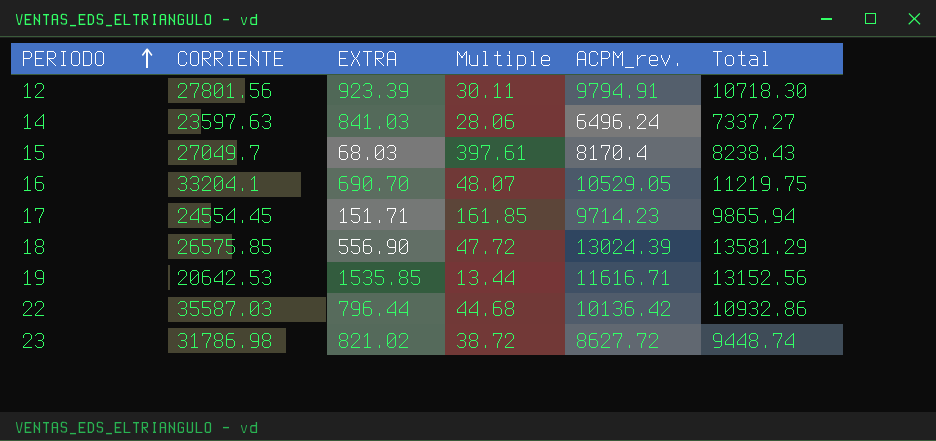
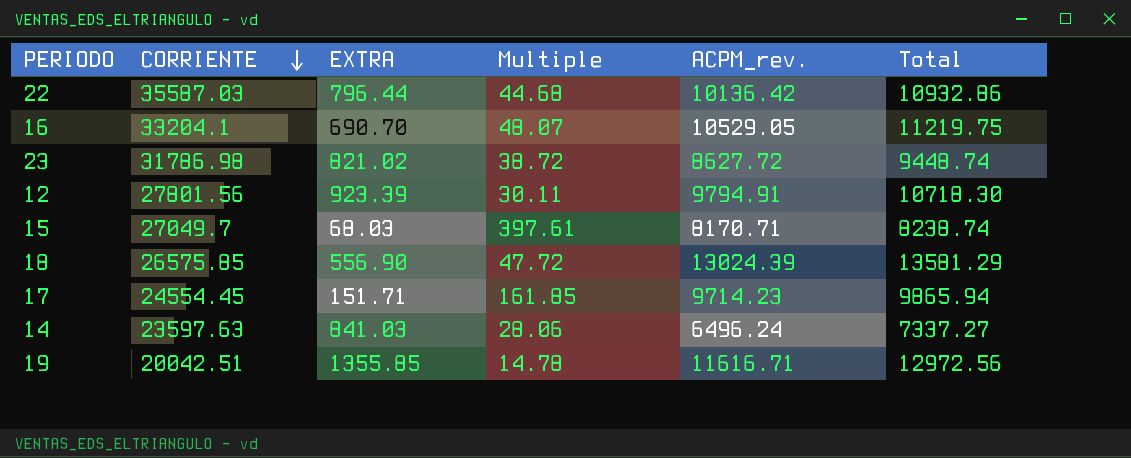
row order: PERIODO ascending -> CORRIENTE descending
15 | ACPM_rev.: 8170.4 -> 8170.71
15 | Total: 8238.43 -> 8238.74
19 | CORRIENTE: 20642.53 -> 20042.51
19 | EXTRA: 1535.85 -> 1355.85
19 | Multiple: 13.44 -> 14.78
19 | Total: 13152.56 -> 12972.56

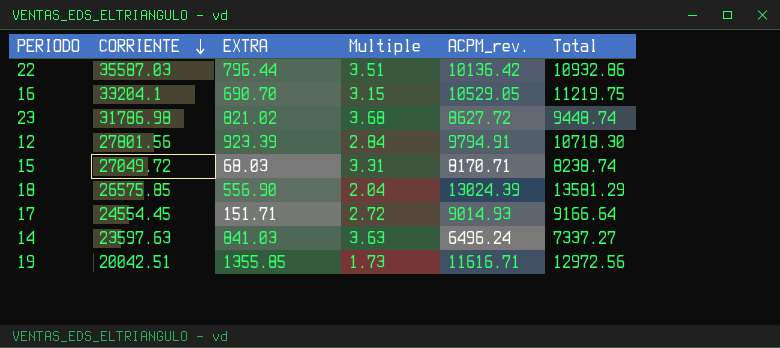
column Multiple | formula: [CORRIENTE] / [EXTRA] -> [CORRIENTE] / [ACPM_rev.]
15 | CORRIENTE: 27049.7 -> 27049.72
17 | ACPM_rev.: 9714.23 -> 9014.93
17 | Total: 9865.94 -> 9166.64

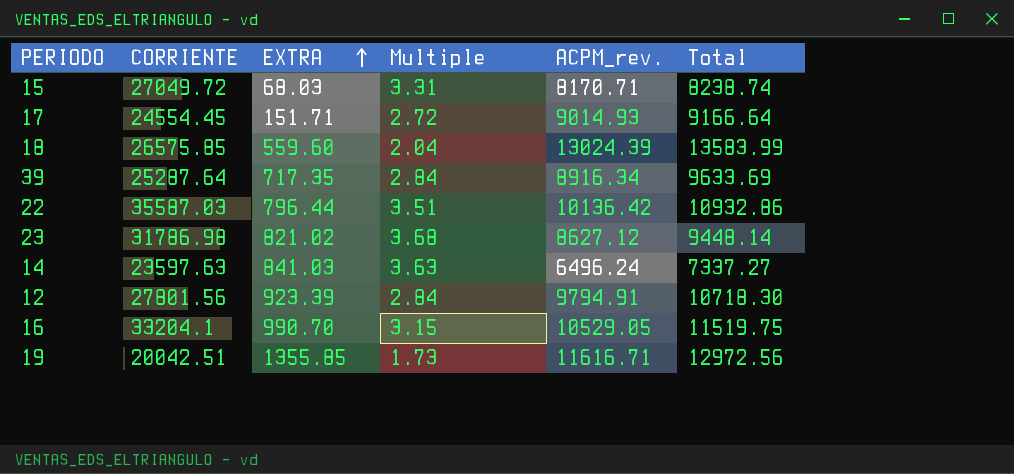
row order: CORRIENTE descending -> EXTRA ascending
18 | EXTRA: 556.90 -> 559.60
18 | Total: 13581.29 -> 13583.99
row 39: none -> 25287.64 | 717.35 | 2.84 | 8916.34 | 9633.69
23 | ACPM_rev.: 8627.72 -> 8627.12
23 | Total: 9448.74 -> 9448.14
16 | EXTRA: 690.70 -> 990.70
16 | Total: 11219.75 -> 11519.75

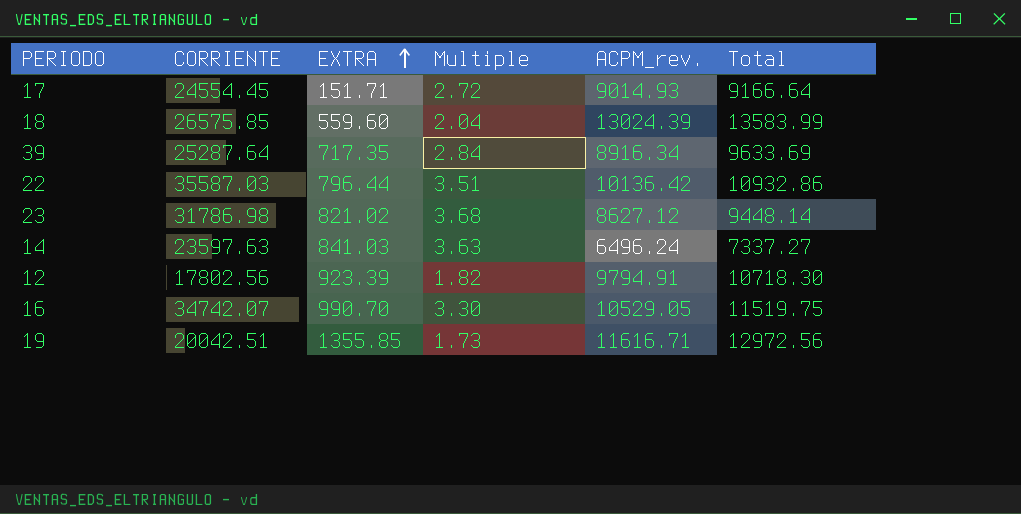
row 15: 27049.72 | 68.03 | 3.31 | 8170.71 | 8238.74 -> none
12 | CORRIENTE: 27801.56 -> 17802.56
12 | Multiple: 2.84 -> 1.82
16 | CORRIENTE: 33204.1 -> 34742.07
16 | Multiple: 3.15 -> 3.30

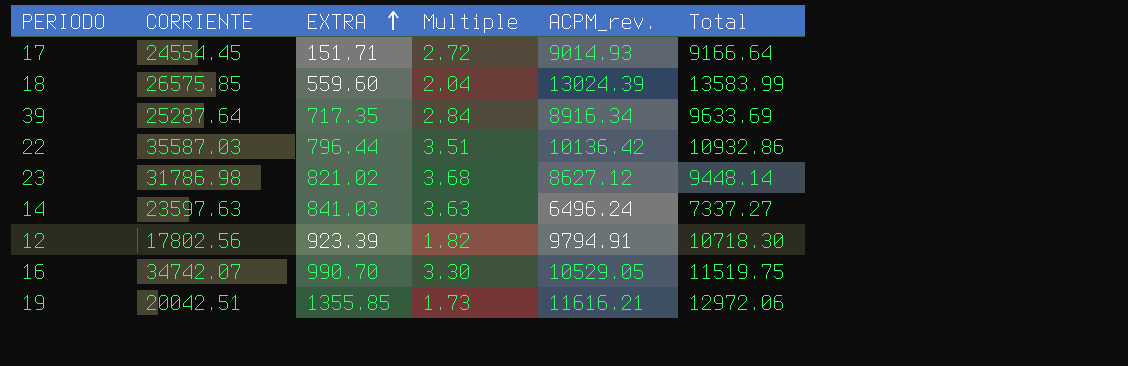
19 | ACPM_rev.: 11616.71 -> 11616.21
19 | Total: 12972.56 -> 12972.06

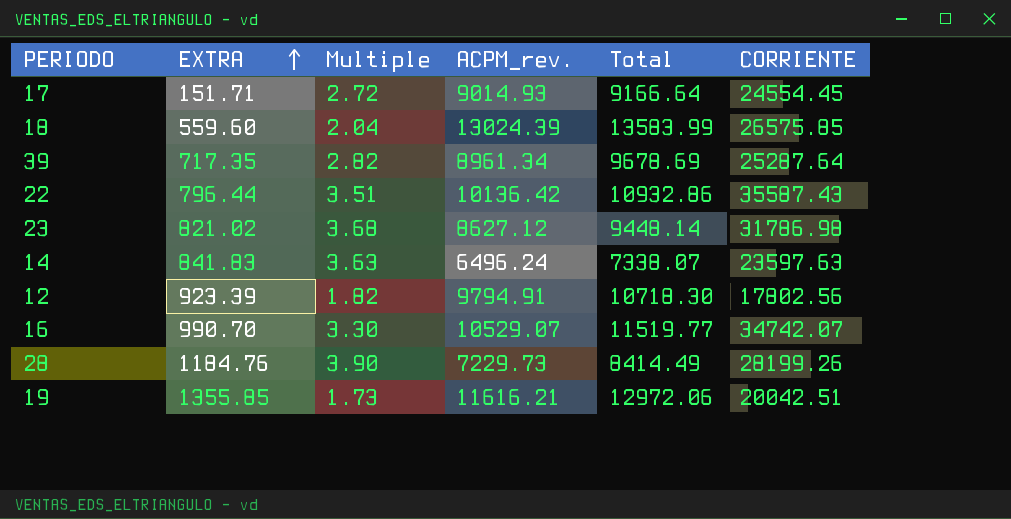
column CORRIENTE | position: 2 -> 6
39 | Multiple: 2.84 -> 2.82
39 | ACPM_rev.: 8916.34 -> 8961.34
39 | Total: 9633.69 -> 9678.69
22 | CORRIENTE: 35587.03 -> 35587.43
14 | EXTRA: 841.03 -> 841.83
14 | Total: 7337.27 -> 7338.07
16 | ACPM_rev.: 10529.05 -> 10529.07
16 | Total: 11519.75 -> 11519.77
row 28: none -> 1184.76 | 3.90 | 7229.73 | 8414.49 | 28199.26

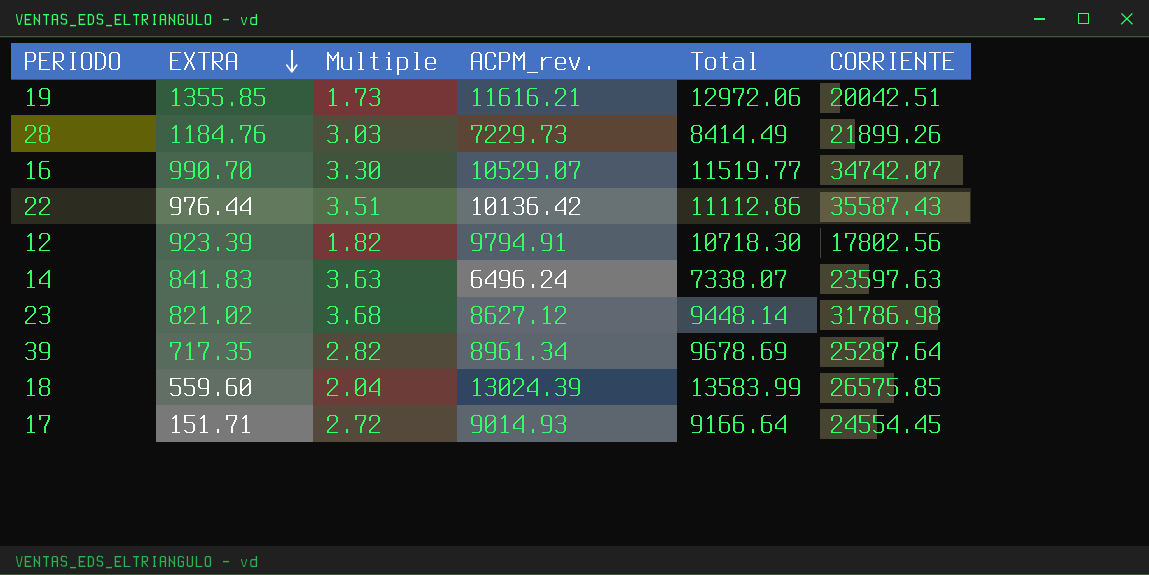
row order: EXTRA ascending -> EXTRA descending
28 | Multiple: 3.90 -> 3.03
28 | CORRIENTE: 28199.26 -> 21899.26
22 | EXTRA: 796.44 -> 976.44
22 | Total: 10932.86 -> 11112.86

